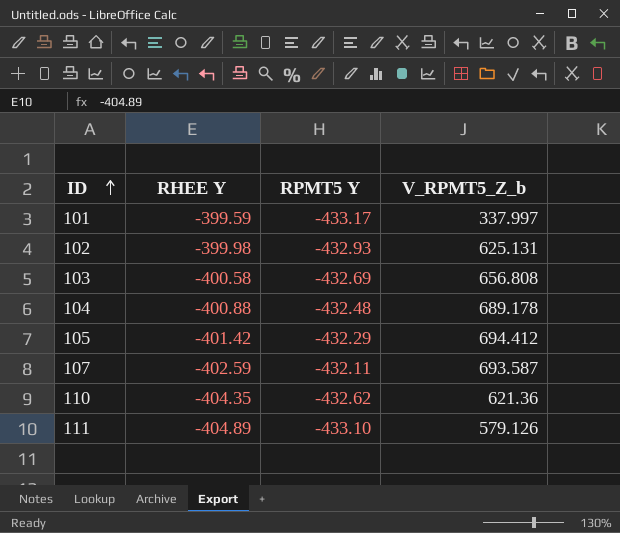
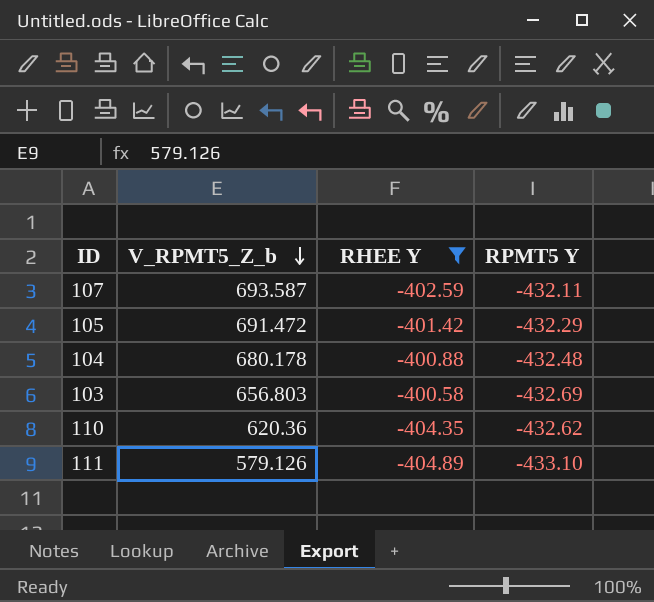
filter: none -> RHEE Y <= -400.58
row order: ID ascending -> V_RPMT5_Z_b descending
column V_RPMT5_Z_b | position: 4 -> 2
105 | V_RPMT5_Z_b: 694.412 -> 691.472
104 | V_RPMT5_Z_b: 689.178 -> 680.178
103 | V_RPMT5_Z_b: 656.808 -> 656.803
110 | V_RPMT5_Z_b: 621.36 -> 620.36

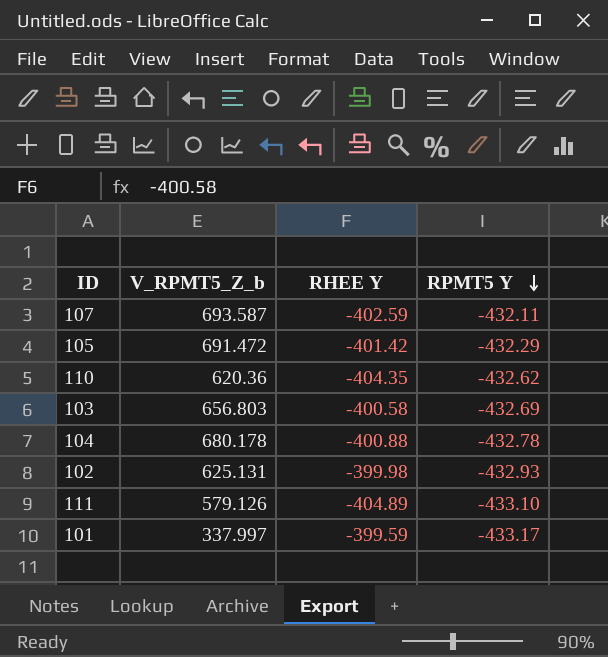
filter: RHEE Y <= -400.58 -> none
row order: V_RPMT5_Z_b descending -> RPMT5 Y descending
104 | RPMT5 Y: -432.48 -> -432.78

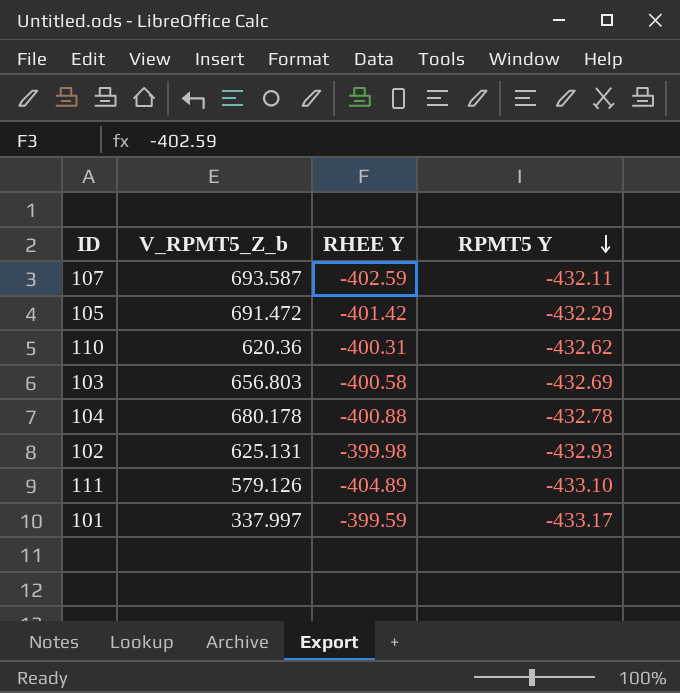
110 | RHEE Y: -404.35 -> -400.31

